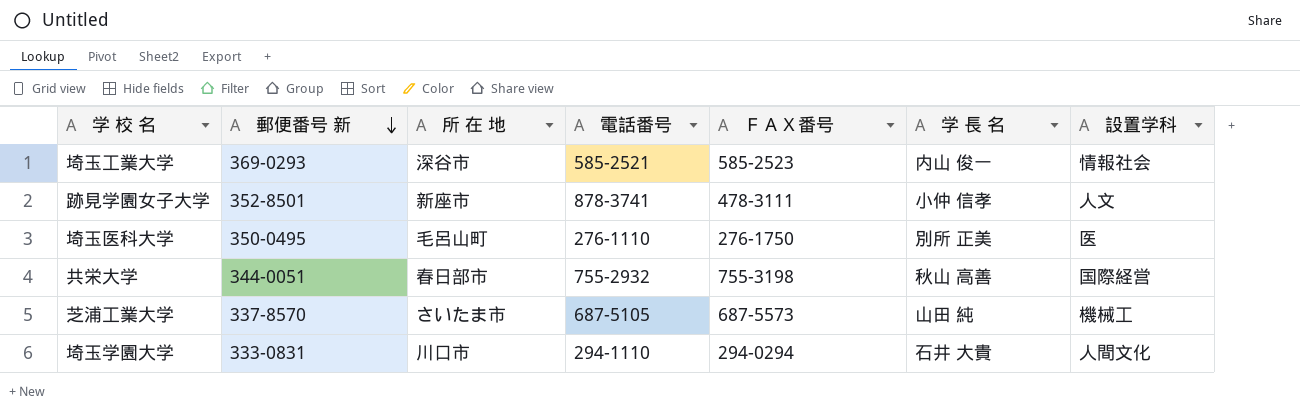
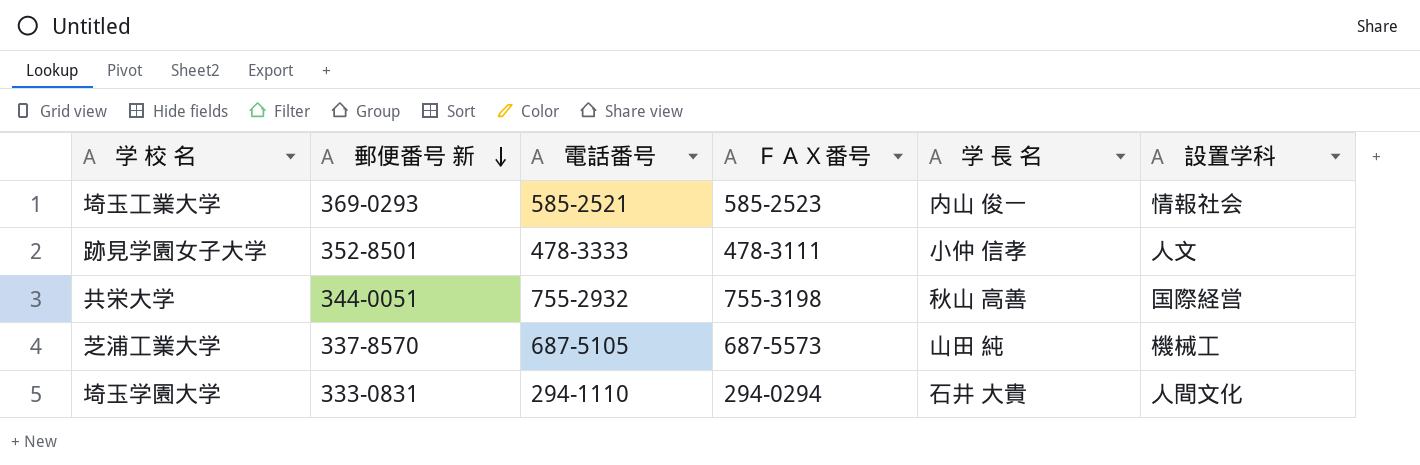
column 所 在 地 | position: 3 -> none
row 埼玉医科大学: 350-0495 | 毛呂山町 | 276-1110 | 276-1750 | 別所 正美 | 医 -> none
跡見学園女子大学 | 電話番号: 878-3741 -> 478-3333

